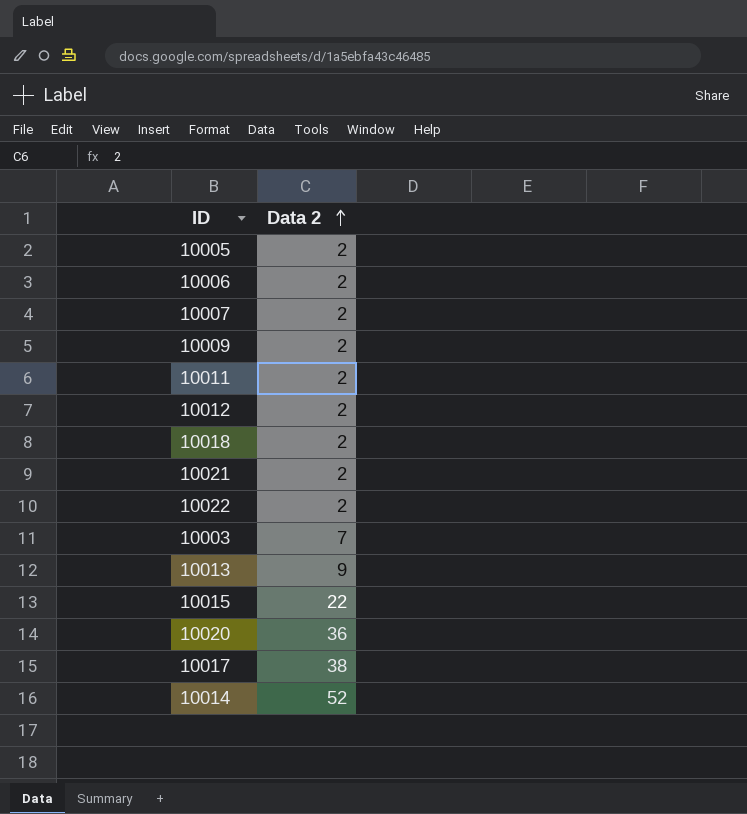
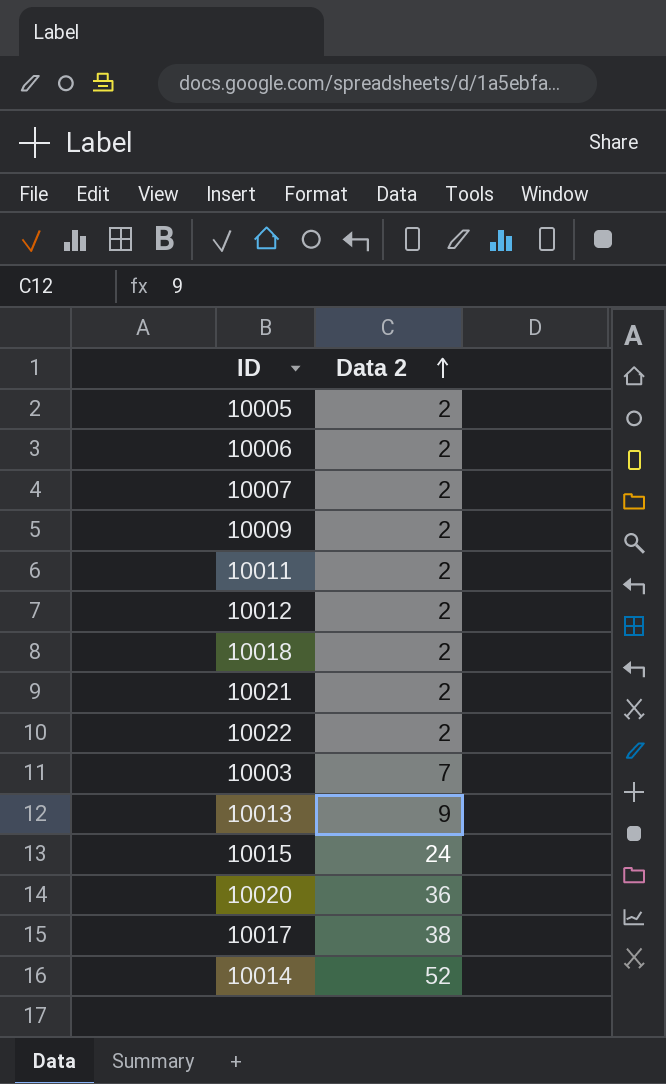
10015 | Data 2: 22 -> 24

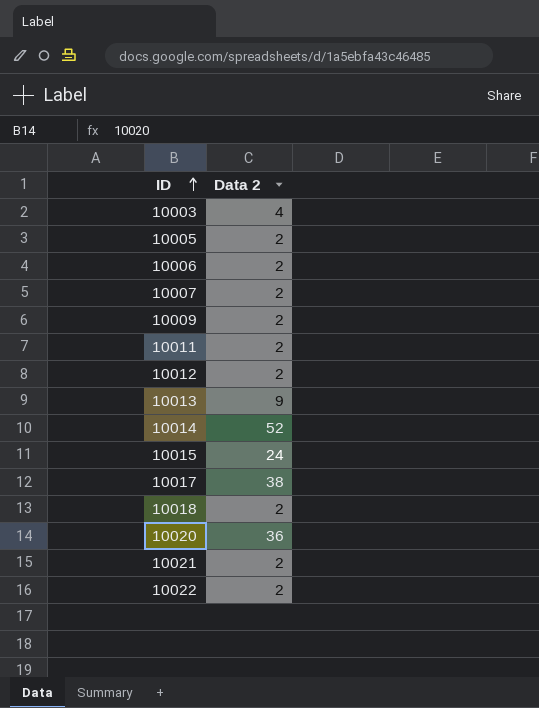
row order: Data 2 ascending -> ID ascending
10003 | Data 2: 7 -> 4

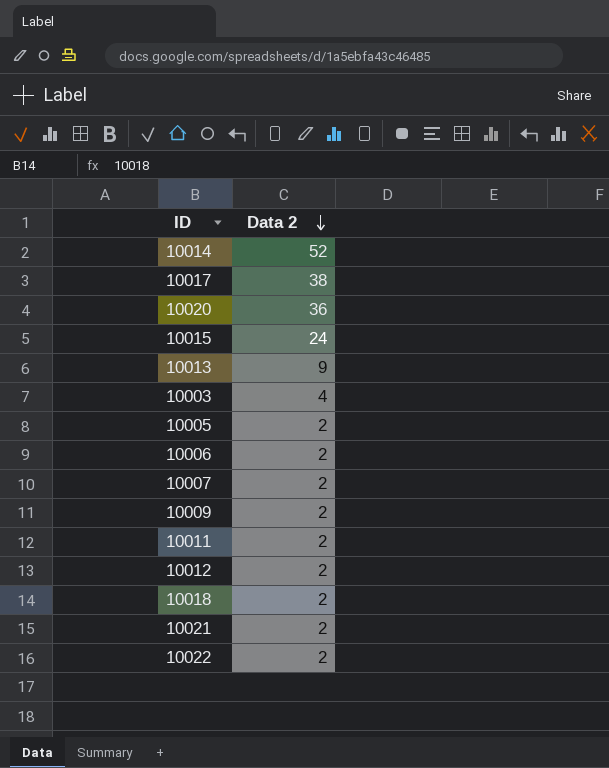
row order: ID ascending -> Data 2 descending

